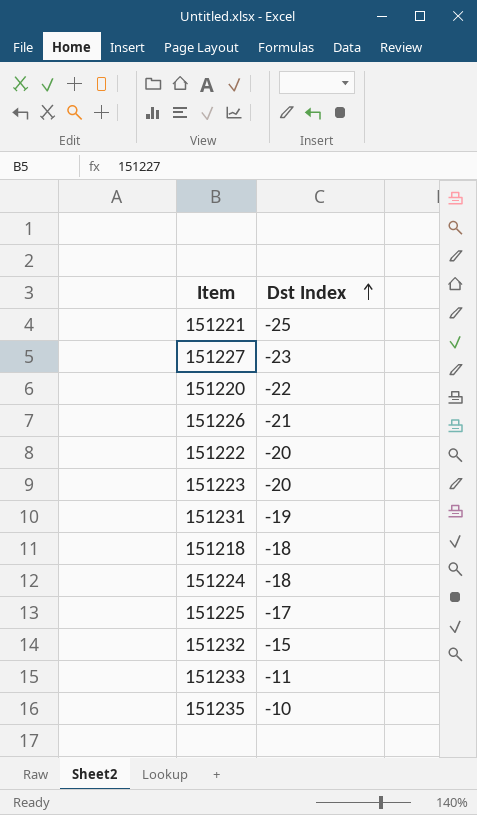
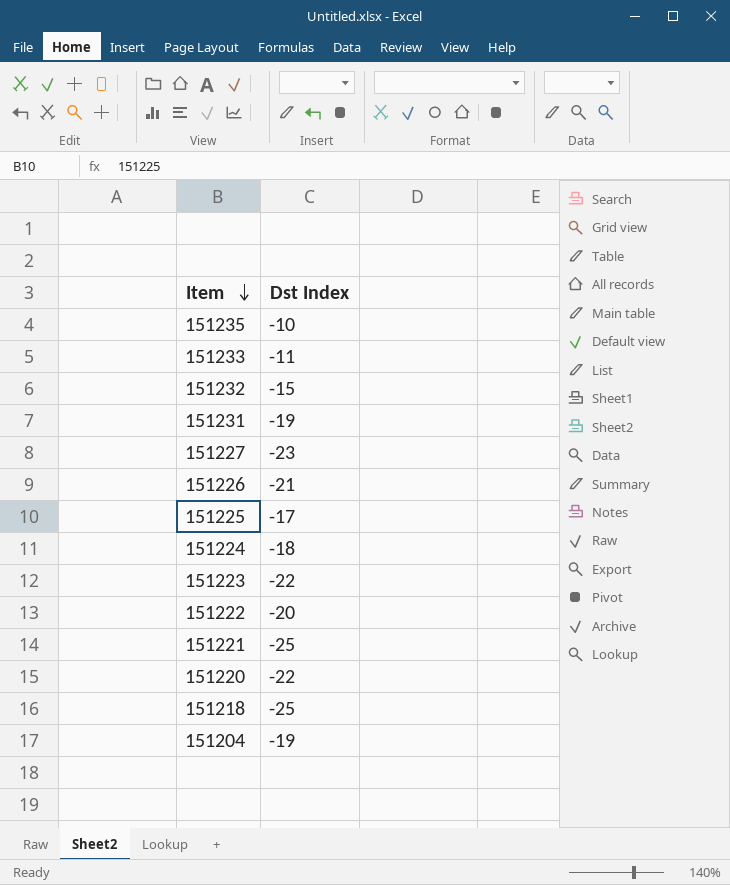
row order: Dst Index ascending -> Item descending
151223 | Dst Index: -20 -> -22
151218 | Dst Index: -18 -> -25
row 151204: none -> -19

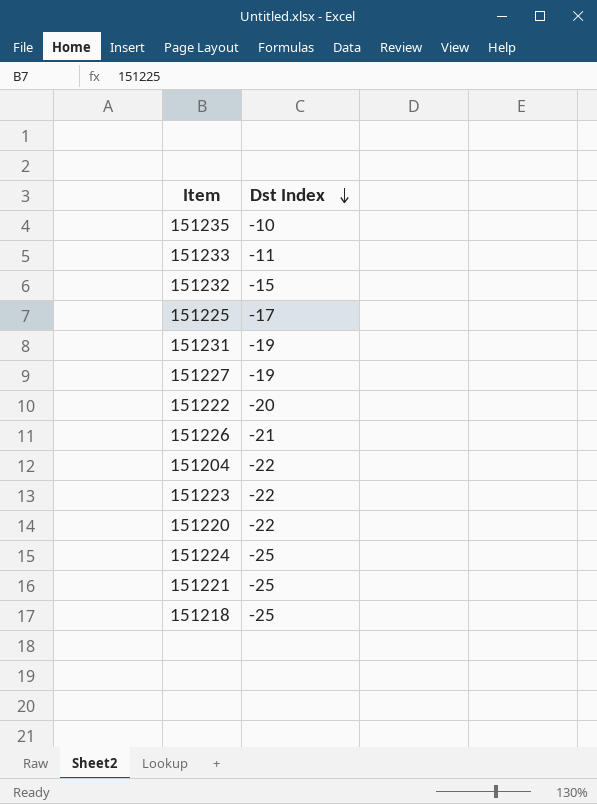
row order: Item descending -> Dst Index descending
151227 | Dst Index: -23 -> -19
151204 | Dst Index: -19 -> -22
151224 | Dst Index: -18 -> -25

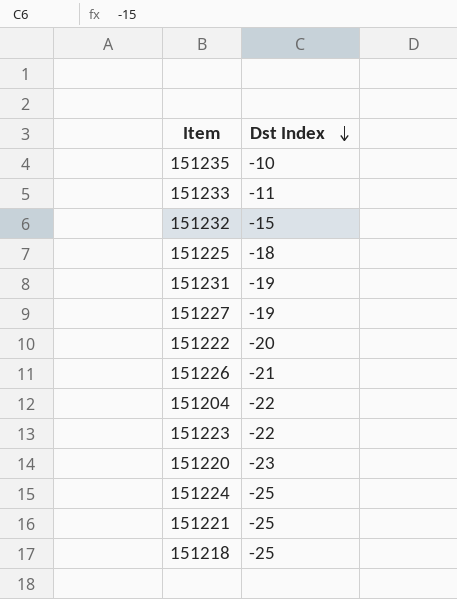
151225 | Dst Index: -17 -> -18
151220 | Dst Index: -22 -> -23

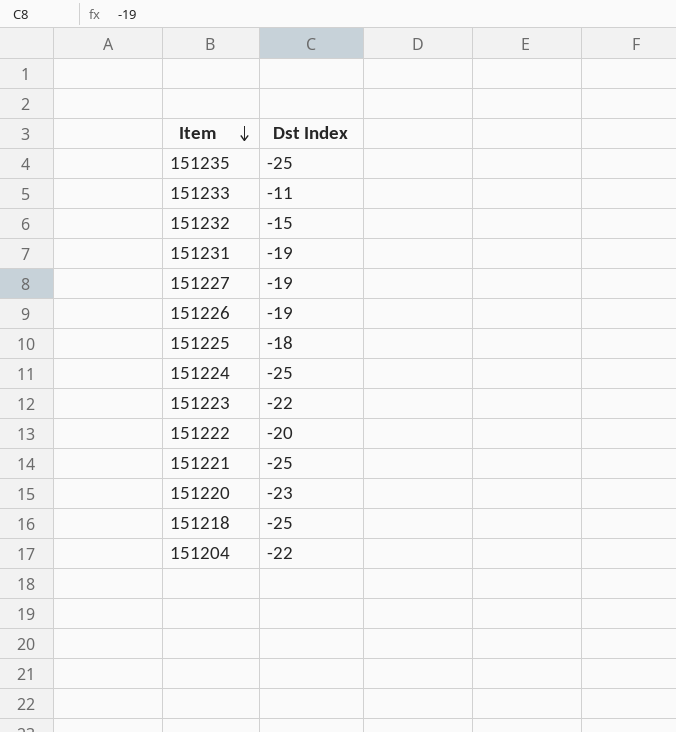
row order: Dst Index descending -> Item descending
151235 | Dst Index: -10 -> -25
151226 | Dst Index: -21 -> -19

